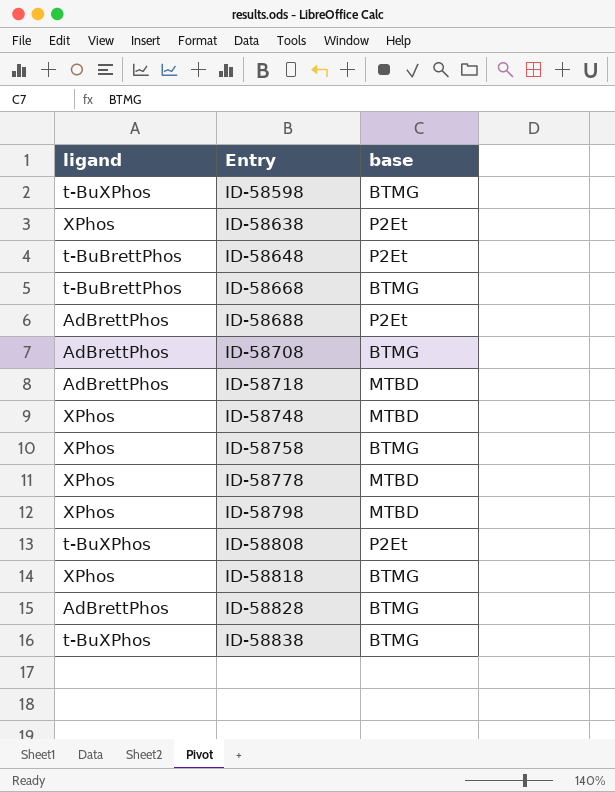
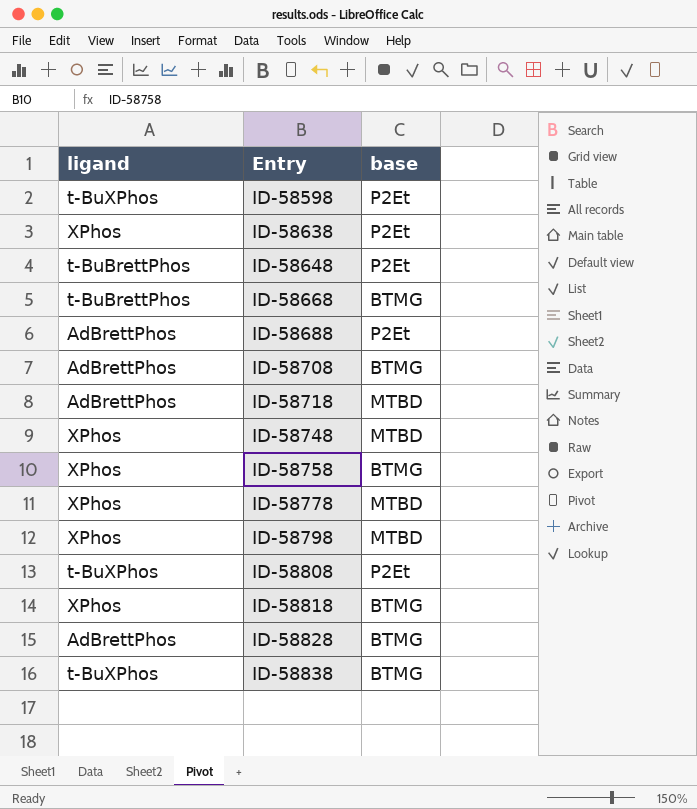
ID-58598 | base: BTMG -> P2Et

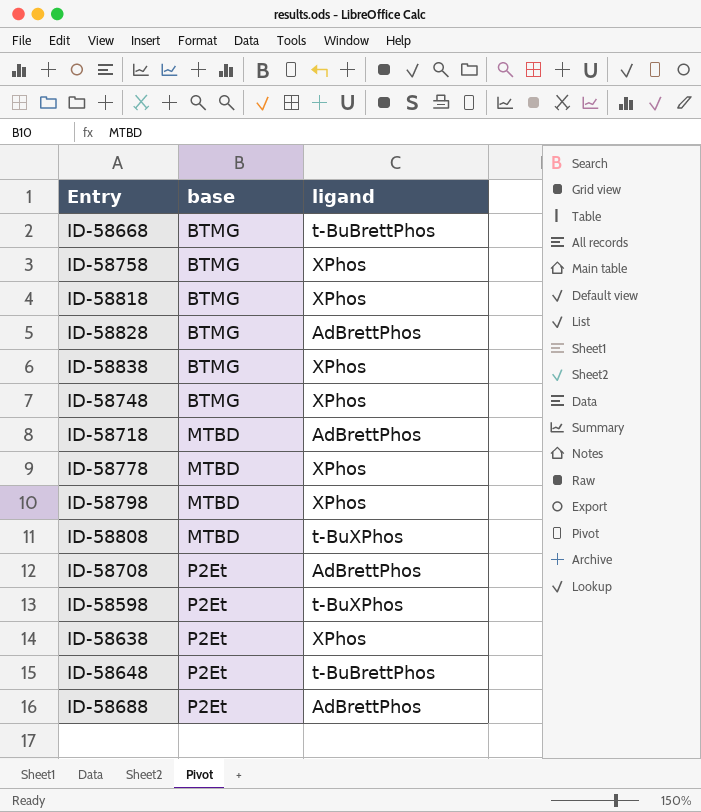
row order: Entry ascending -> base ascending
column ligand | position: 1 -> 3
ID-58838 | ligand: t-BuXPhos -> XPhos
ID-58748 | base: MTBD -> BTMG
ID-58808 | base: P2Et -> MTBD
ID-58708 | base: BTMG -> P2Et

